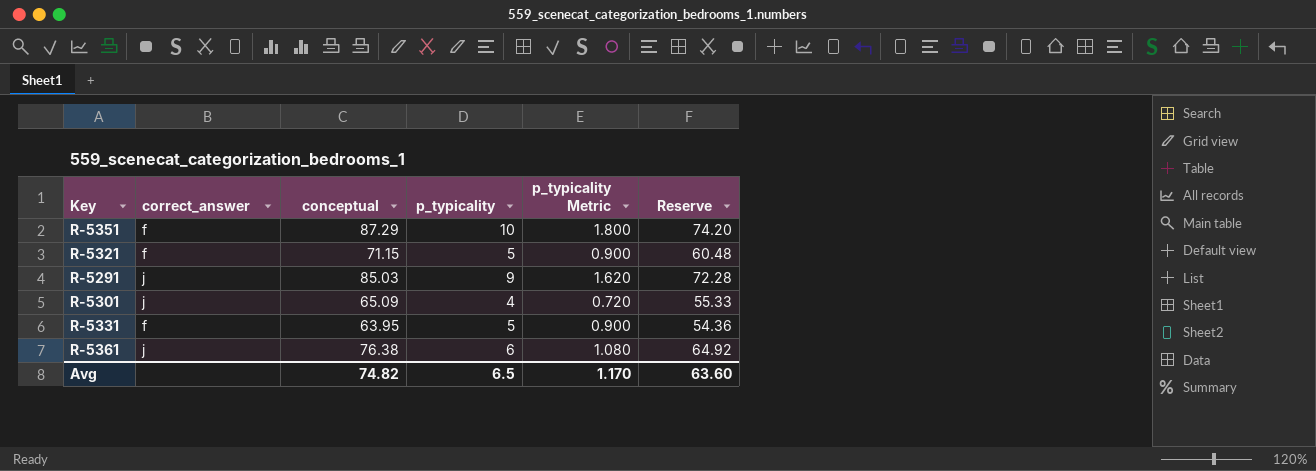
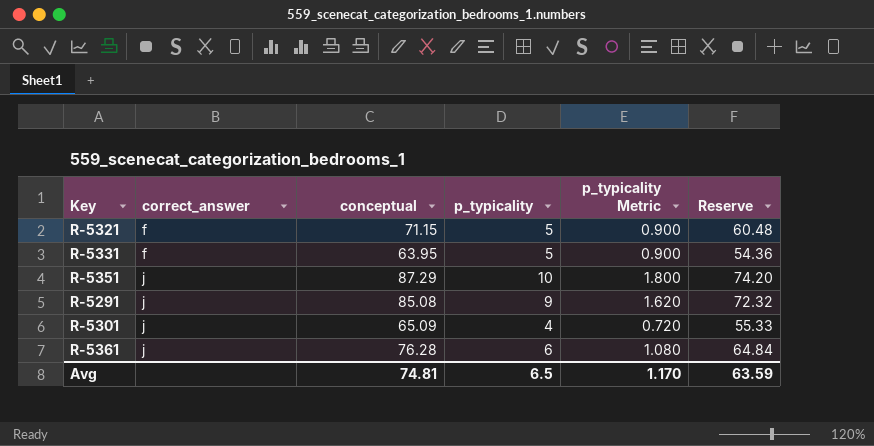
row order: none -> correct_answer ascending
R-5351 | correct_answer: f -> j
R-5291 | conceptual: 85.03 -> 85.08
R-5291 | Reserve: 72.28 -> 72.32
R-5361 | conceptual: 76.38 -> 76.28
R-5361 | Reserve: 64.92 -> 64.84
Avg | conceptual: 74.82 -> 74.81
Avg | Reserve: 63.60 -> 63.59

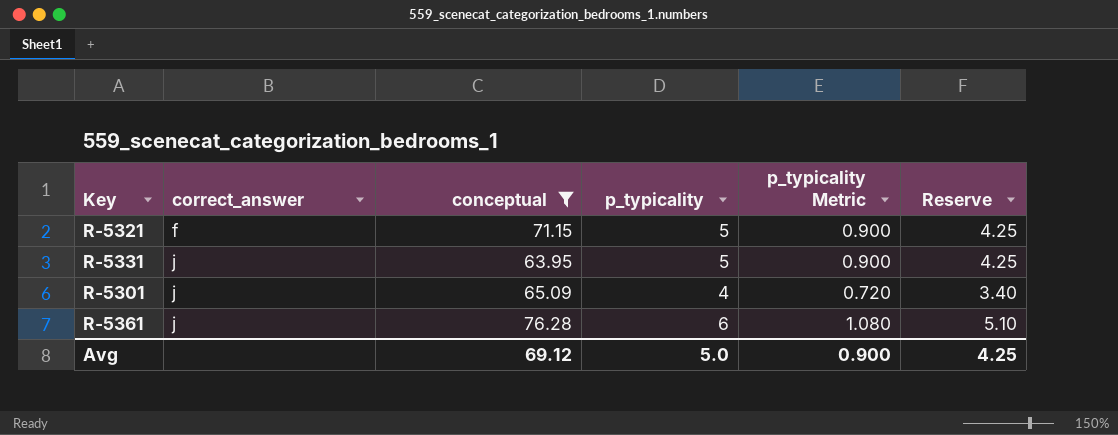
filter: none -> conceptual <= 76.28
column Reserve | formula: [conceptual] * 0.85 -> [p_typicality] * 0.85
R-5331 | correct_answer: f -> j
Avg | conceptual: 74.81 -> 69.12
Avg | p_typicality: 6.5 -> 5.0
Avg | p_typicality Metric: 1.170 -> 0.900
Avg | Reserve: 63.59 -> 4.25

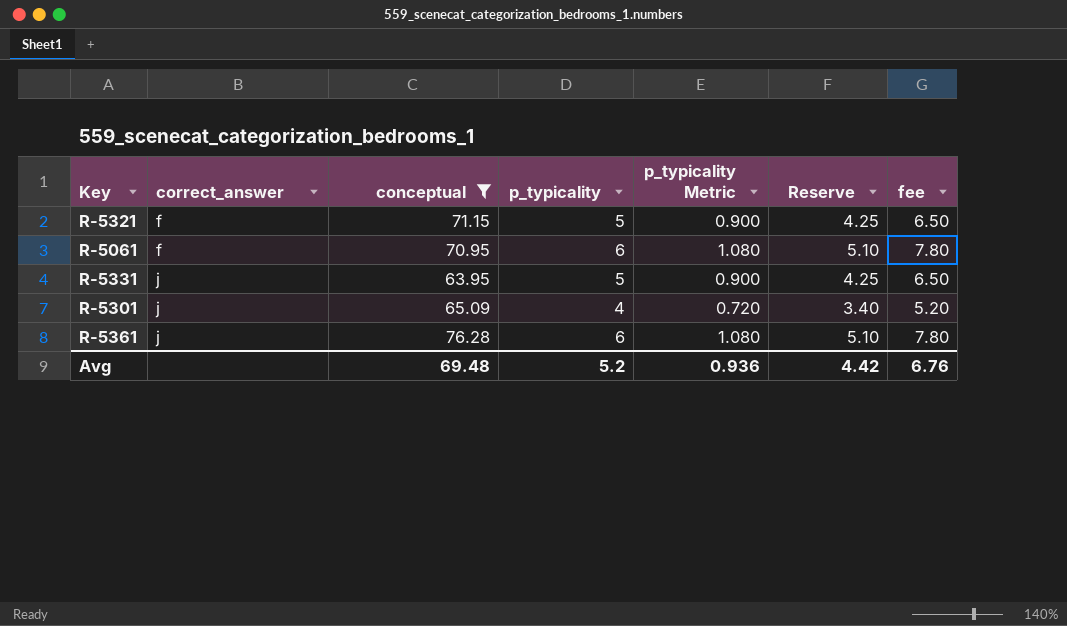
column fee | formula: none -> [p_typicality] * 1.3
row R-5061: none -> f | 70.95 | 6 | 1.080 | 5.10 | 7.80
Avg | conceptual: 69.12 -> 69.48
Avg | p_typicality: 5.0 -> 5.2
Avg | p_typicality Metric: 0.900 -> 0.936
Avg | Reserve: 4.25 -> 4.42

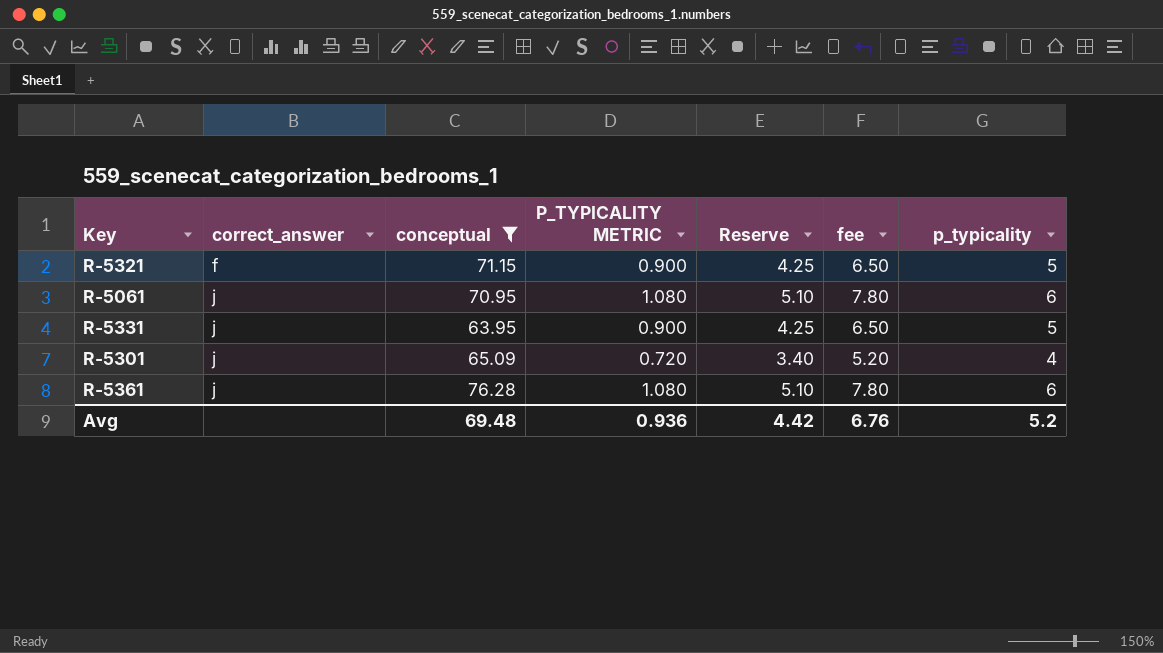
column name: p_typicality Metric -> P_TYPICALITY METRIC
column p_typicality | position: 4 -> 7
R-5061 | correct_answer: f -> j

